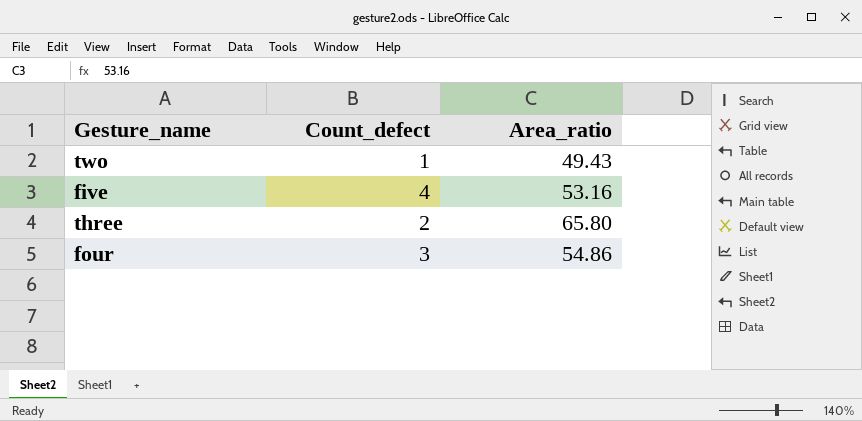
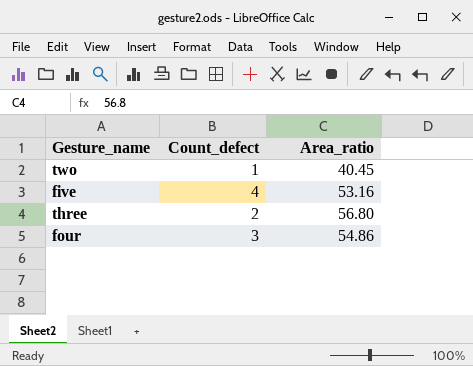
two | Area_ratio: 49.43 -> 40.45
three | Area_ratio: 65.80 -> 56.80

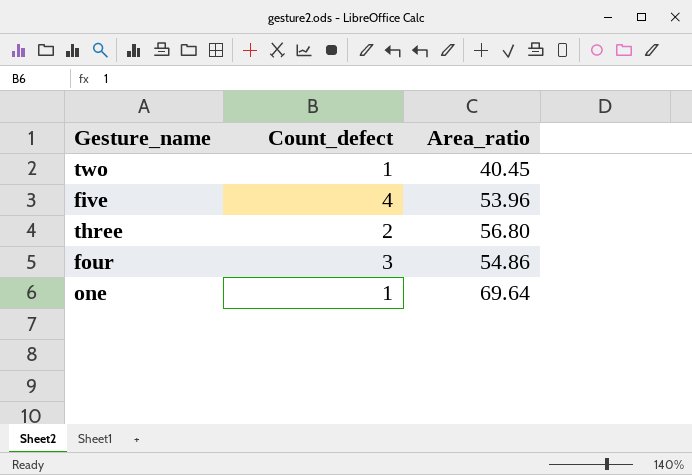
five | Area_ratio: 53.16 -> 53.96
row one: none -> 1 | 69.64

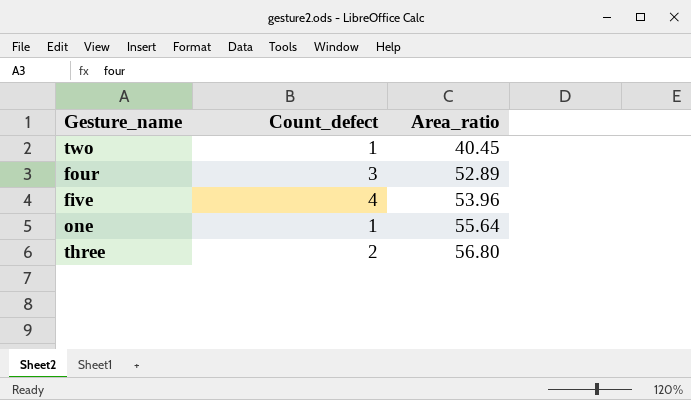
row order: none -> Area_ratio ascending
four | Area_ratio: 54.86 -> 52.89
one | Area_ratio: 69.64 -> 55.64

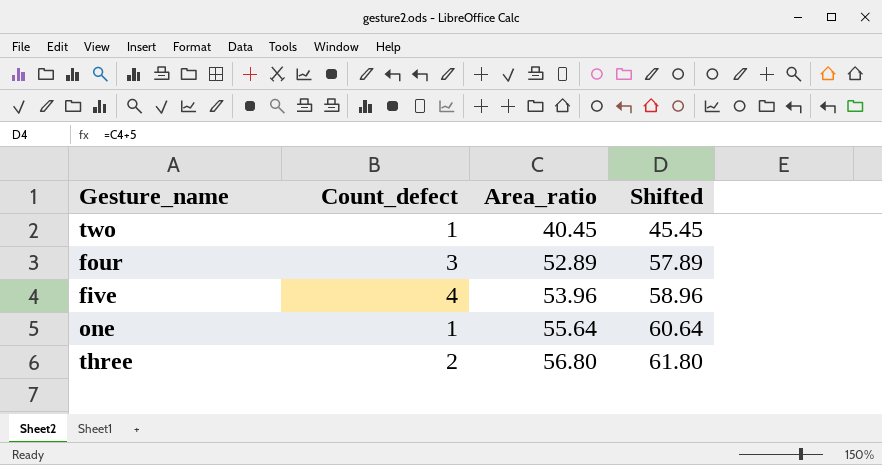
column Shifted | formula: none -> [Area_ratio] + 5

